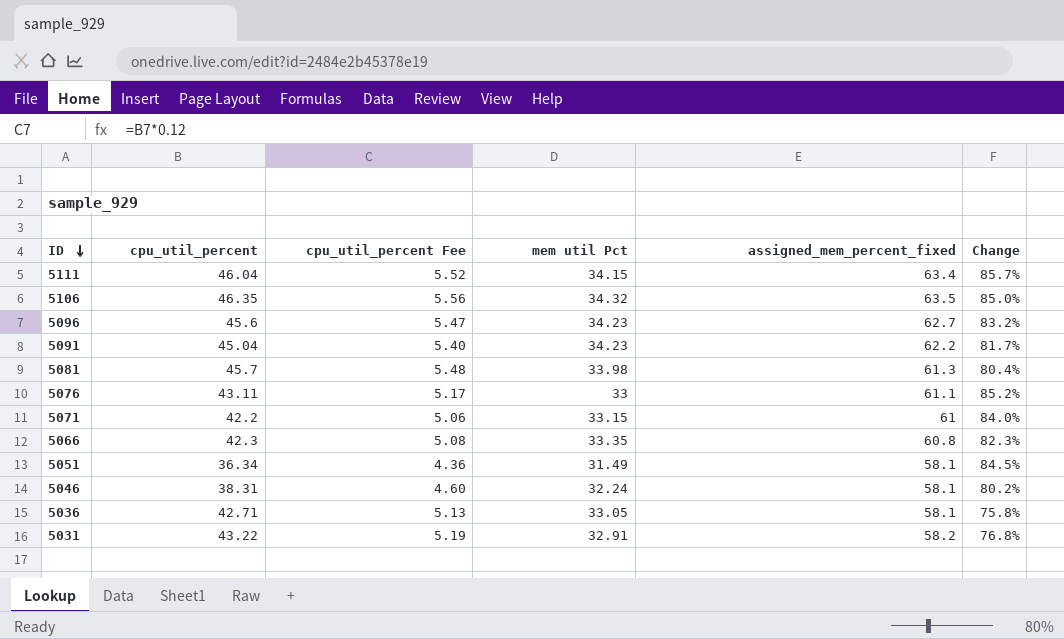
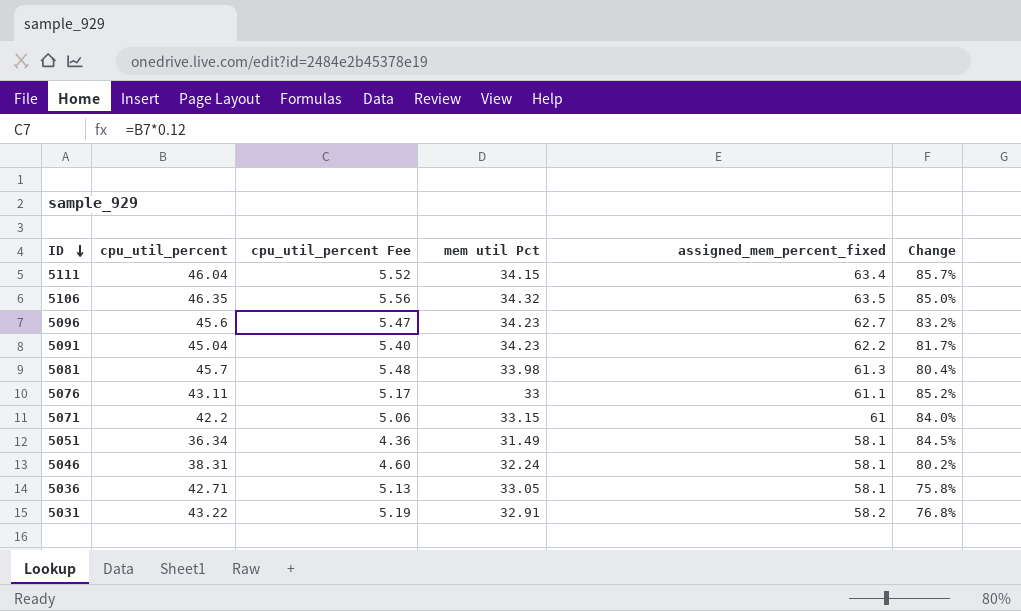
row 5066: 42.3 | 5.08 | 33.35 | 60.8 | 82.3% -> none

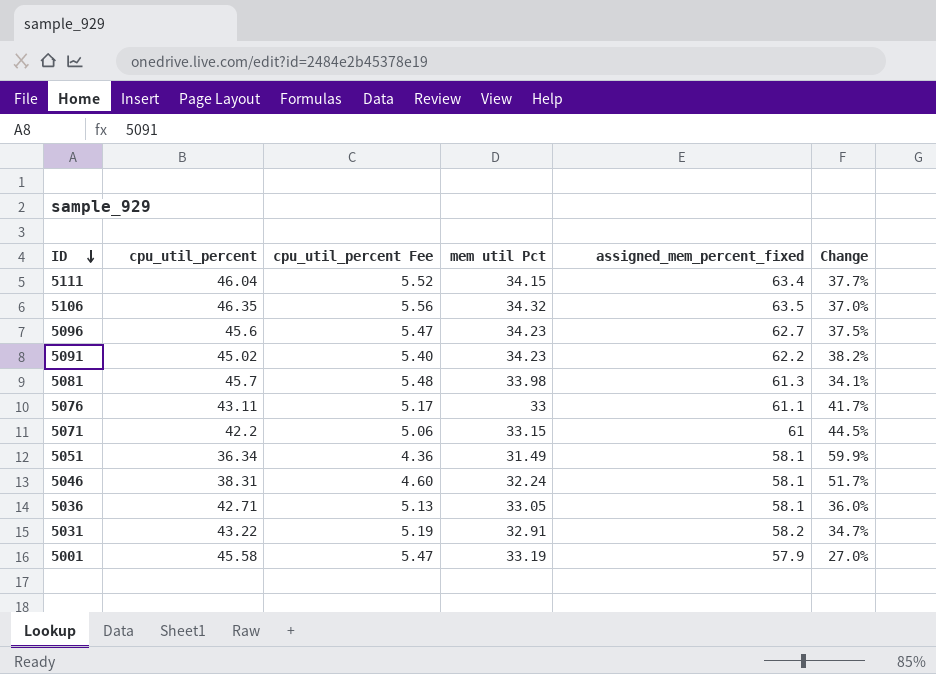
column Change | formula: ([assigned_mem_percent_fixed] - [mem util Pct]) / [mem util Pct] -> ([assigned_mem_percent_fixed] - [cpu_util_percent]) / [cpu_util_percent]
5091 | cpu_util_percent: 45.04 -> 45.02
row 5001: none -> 45.58 | 5.47 | 33.19 | 57.9 | 27.0%

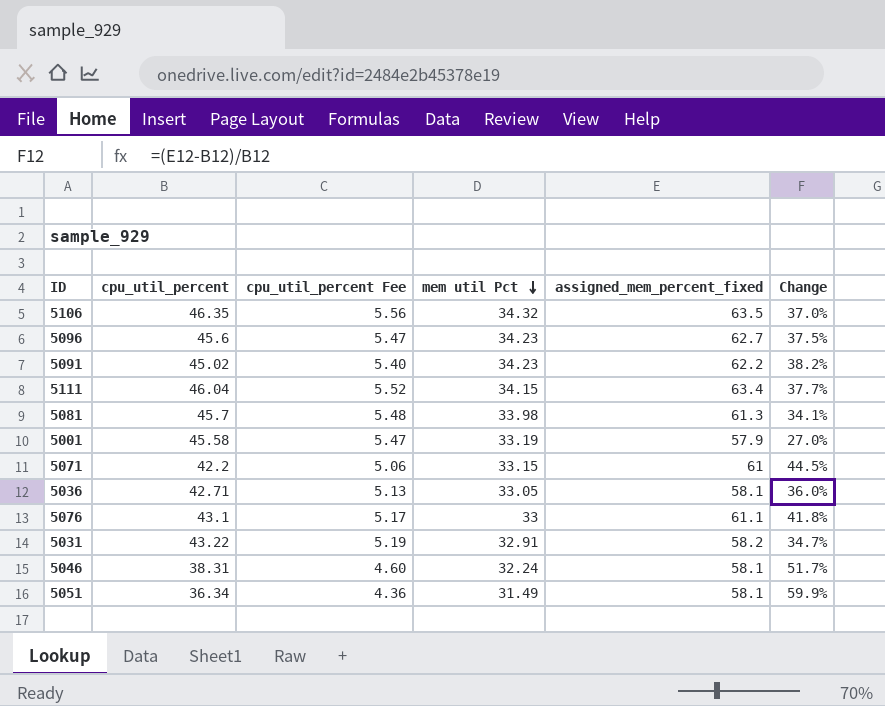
row order: ID descending -> mem util Pct descending
5076 | cpu_util_percent: 43.11 -> 43.1
5076 | Change: 41.7% -> 41.8%

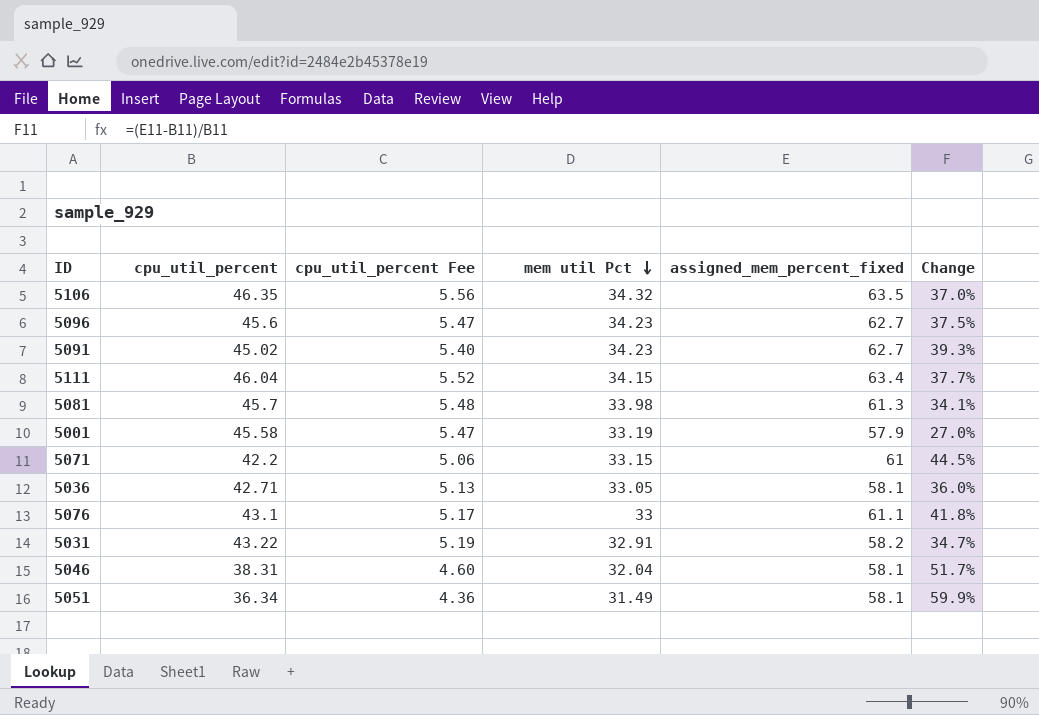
5091 | assigned_mem_percent_fixed: 62.2 -> 62.7
5091 | Change: 38.2% -> 39.3%
5046 | mem util Pct: 32.24 -> 32.04

